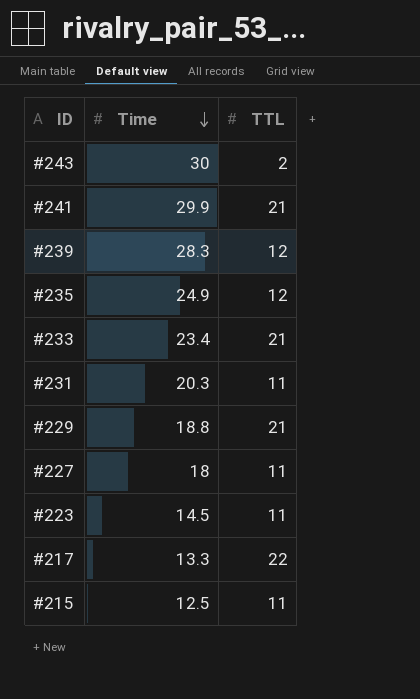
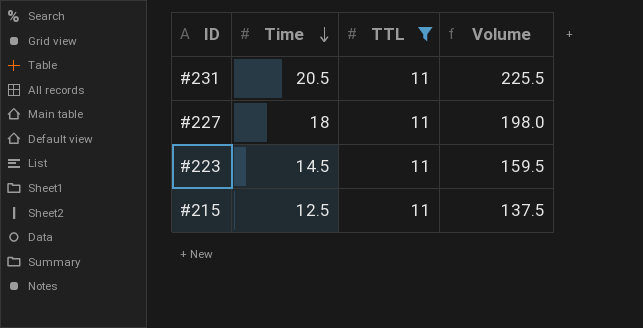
filter: none -> TTL = 11
column Volume | formula: none -> [Time] * [TTL]
#231 | Time: 20.3 -> 20.5

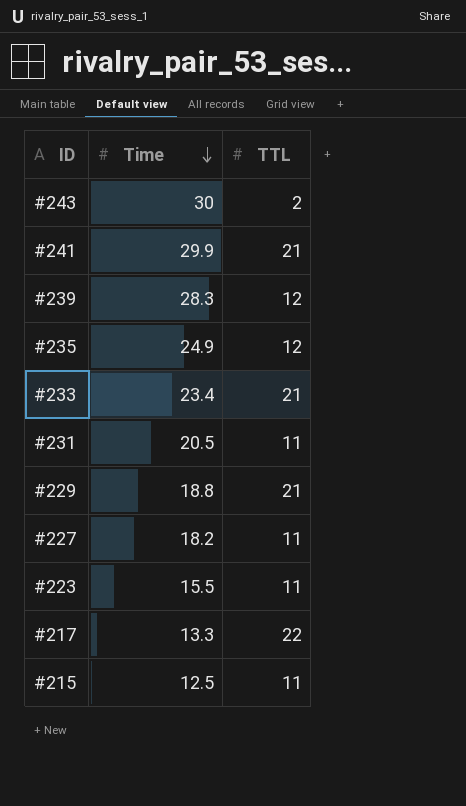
filter: TTL = 11 -> none
column Volume | formula: [Time] * [TTL] -> none
#227 | Time: 18 -> 18.2
#223 | Time: 14.5 -> 15.5

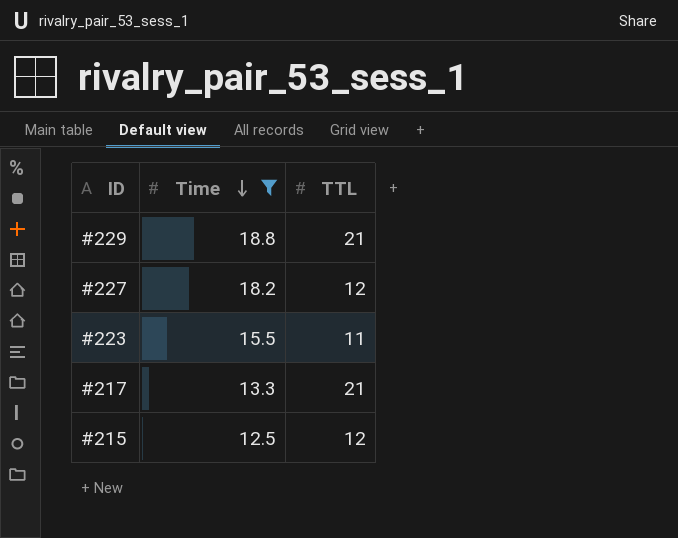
filter: none -> Time <= 18.8
#227 | TTL: 11 -> 12
#217 | TTL: 22 -> 21
#215 | TTL: 11 -> 12

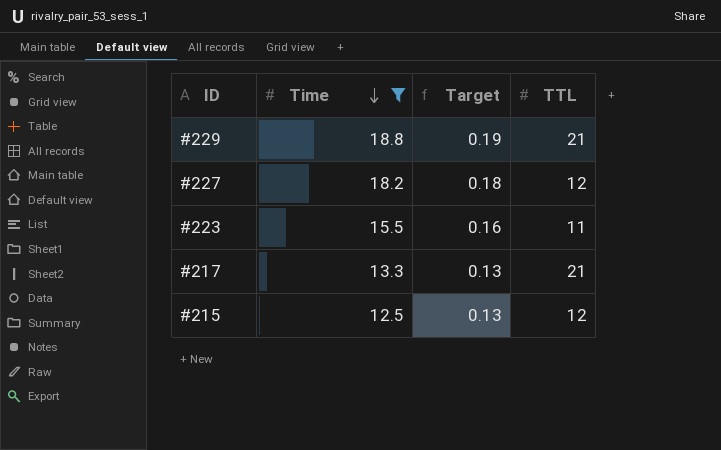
column Target | formula: none -> [Time] * 0.01

